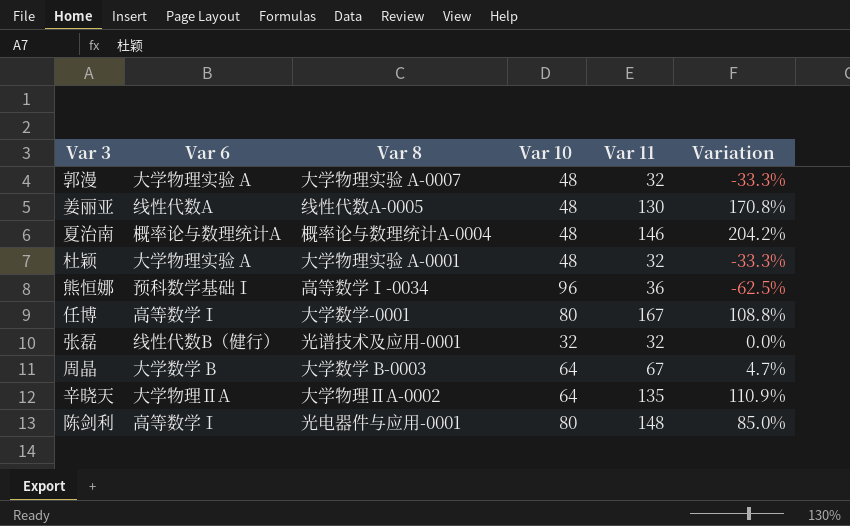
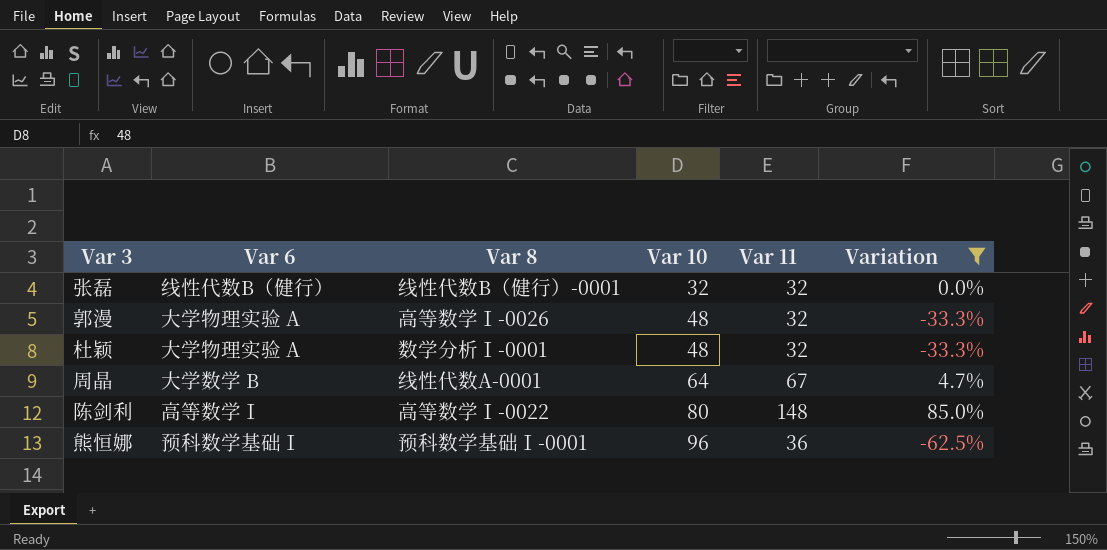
filter: none -> Variation <= 85.0%
row order: none -> Var 10 ascending
张磊 | Var 8: 光谱技术及应用-0001 -> 线性代数B（健行）-0001
郭漫 | Var 8: 大学物理实验 A-0007 -> 高等数学Ⅰ-0026
杜颖 | Var 8: 大学物理实验 A-0001 -> 数学分析Ⅰ-0001
周晶 | Var 8: 大学数学 B-0003 -> 线性代数A-0001
陈剑利 | Var 8: 光电器件与应用-0001 -> 高等数学Ⅰ-0022
熊恒娜 | Var 8: 高等数学Ⅰ-0034 -> 预科数学基础Ⅰ-0001

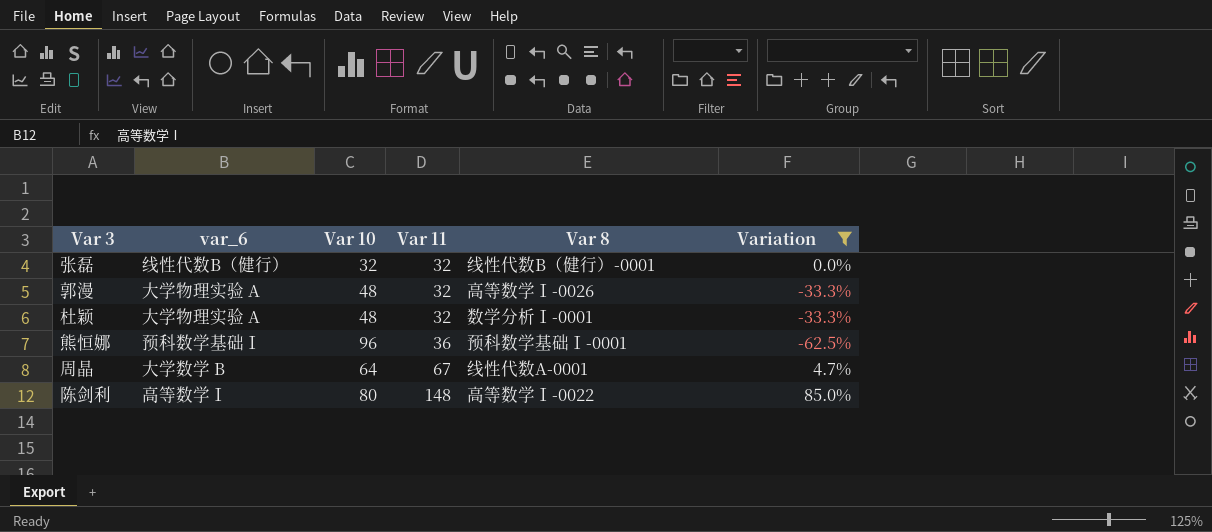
row order: Var 10 ascending -> Var 11 ascending
column name: Var 6 -> var_6
column Var 8 | position: 3 -> 5

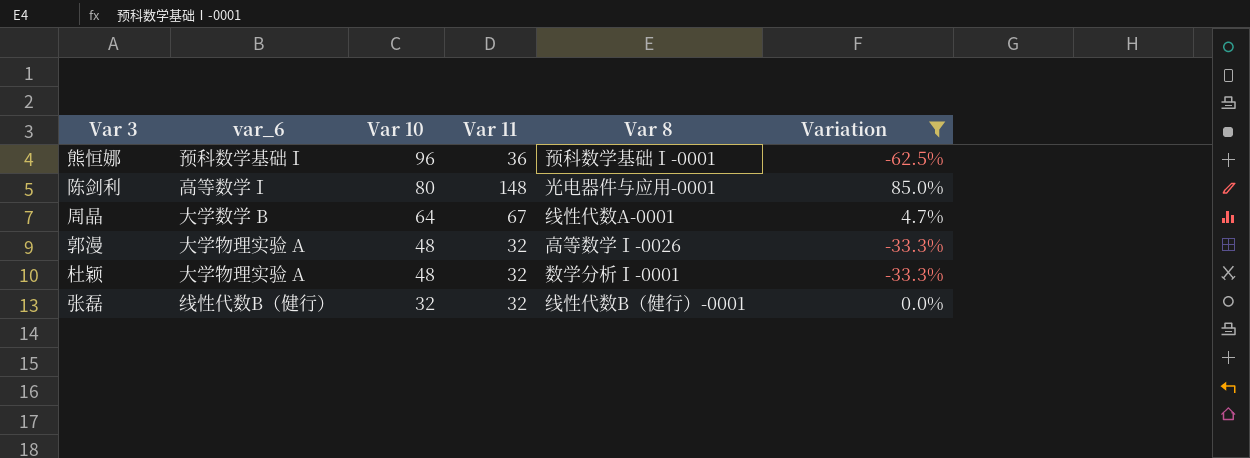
row order: Var 11 ascending -> Var 10 descending
陈剑利 | Var 8: 高等数学Ⅰ-0022 -> 光电器件与应用-0001

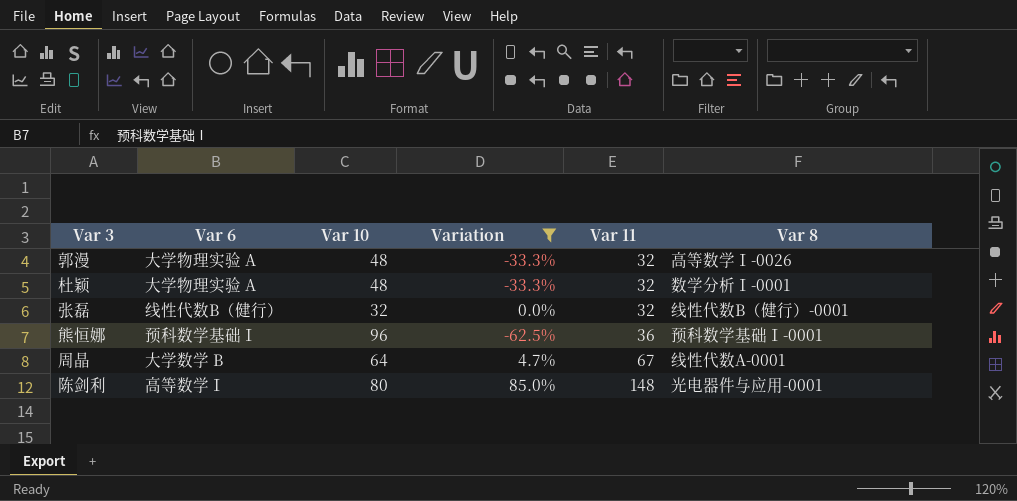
row order: Var 10 descending -> Var 11 ascending
column name: var_6 -> Var 6
column Variation | position: 6 -> 4

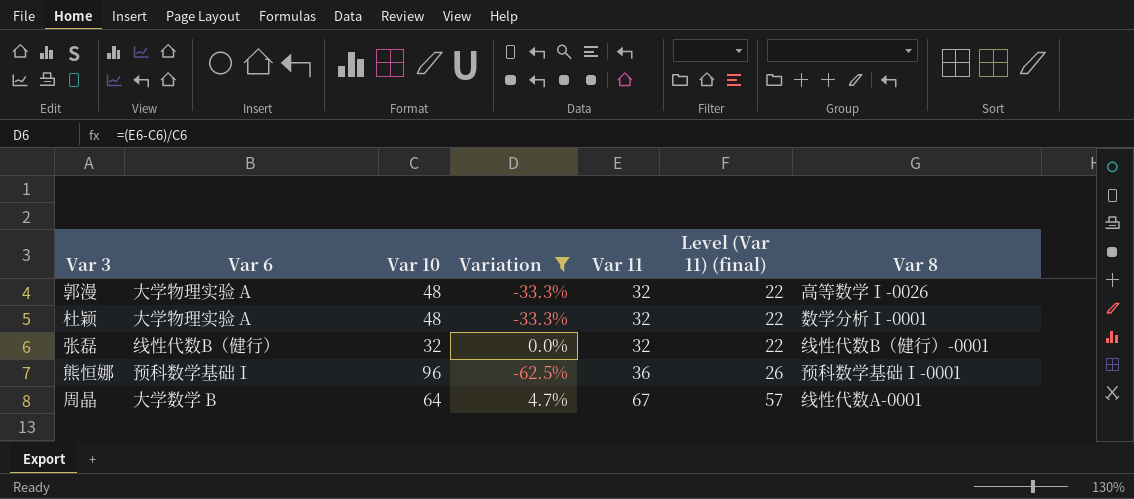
column Level (Var 11) (final) | formula: none -> [Var 11] - 10
row 陈剑利: 高等数学Ⅰ | 80 | 85.0% | 148 | 光电器件与应用-0001 -> none

